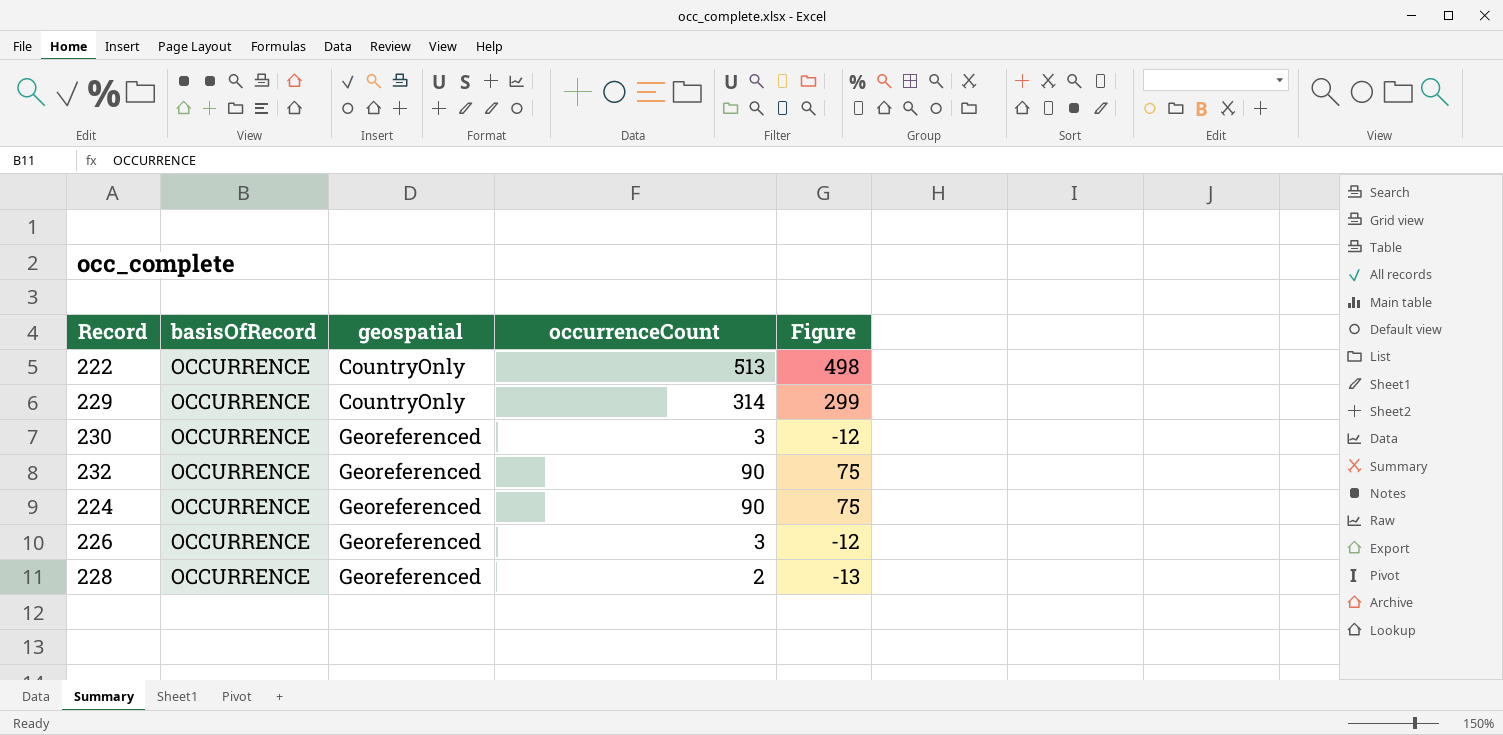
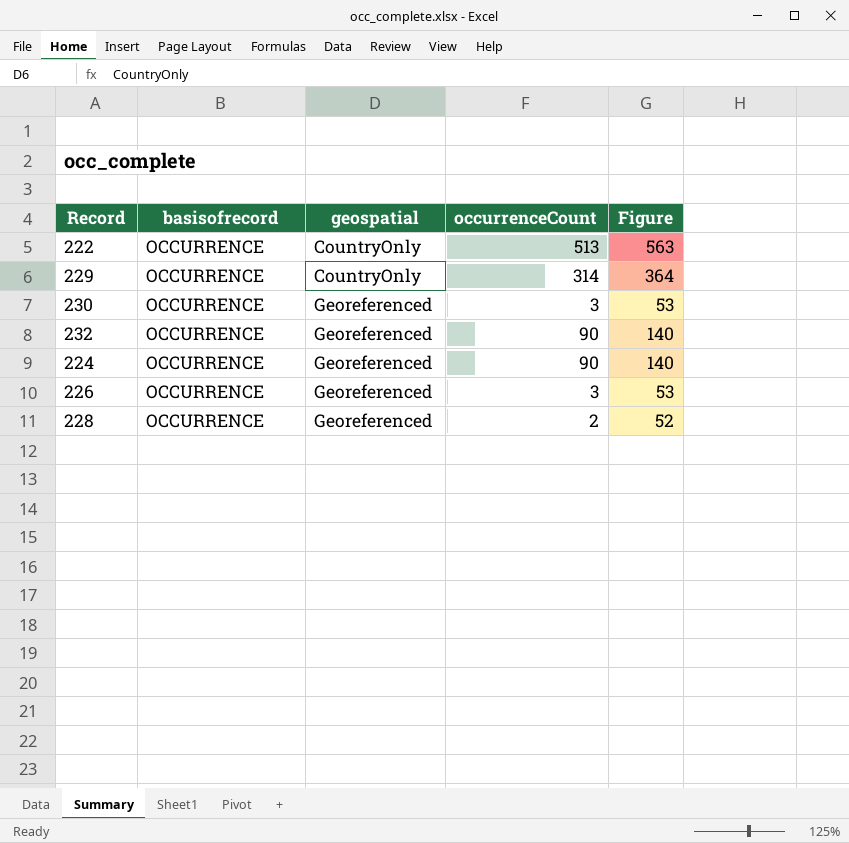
column name: basisOfRecord -> basisofrecord
column Figure | formula: [occurrenceCount] - 15 -> [occurrenceCount] + 50

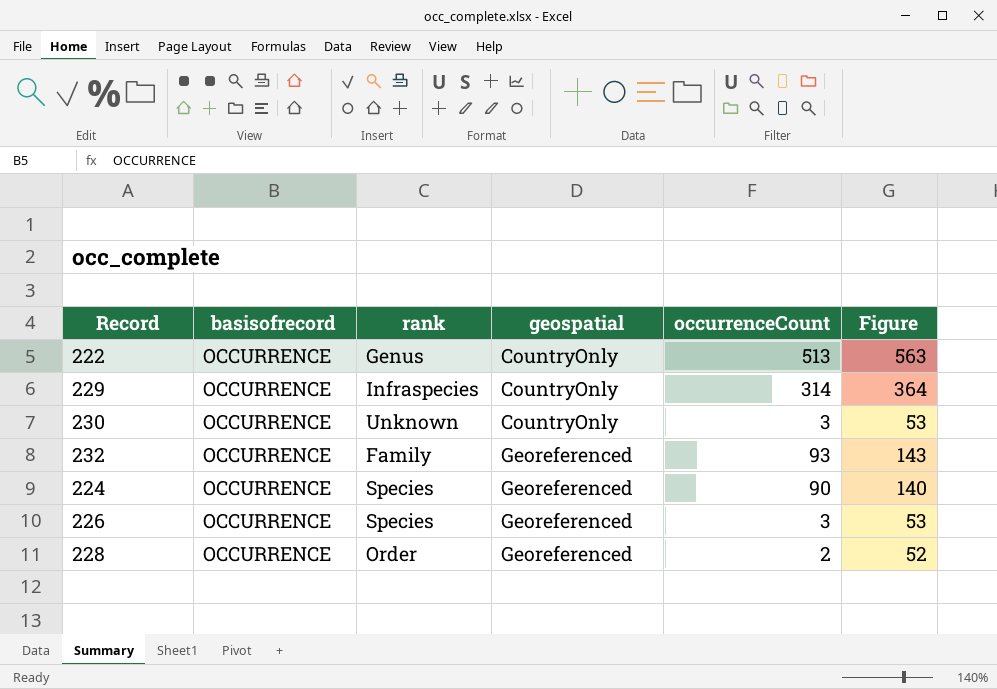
column rank | position: none -> 3
230 | geospatial: Georeferenced -> CountryOnly
232 | occurrenceCount: 90 -> 93
232 | Figure: 140 -> 143

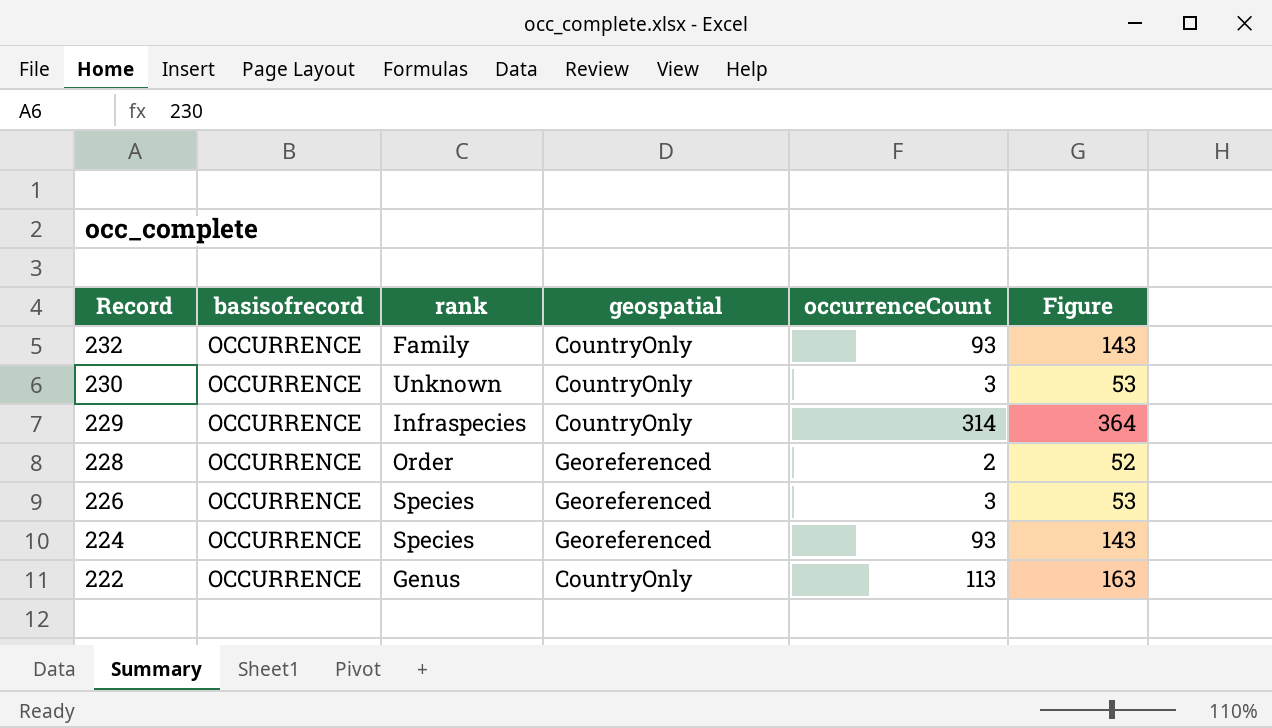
row order: geospatial ascending -> Record descending
232 | geospatial: Georeferenced -> CountryOnly
224 | occurrenceCount: 90 -> 93
224 | Figure: 140 -> 143
222 | occurrenceCount: 513 -> 113
222 | Figure: 563 -> 163

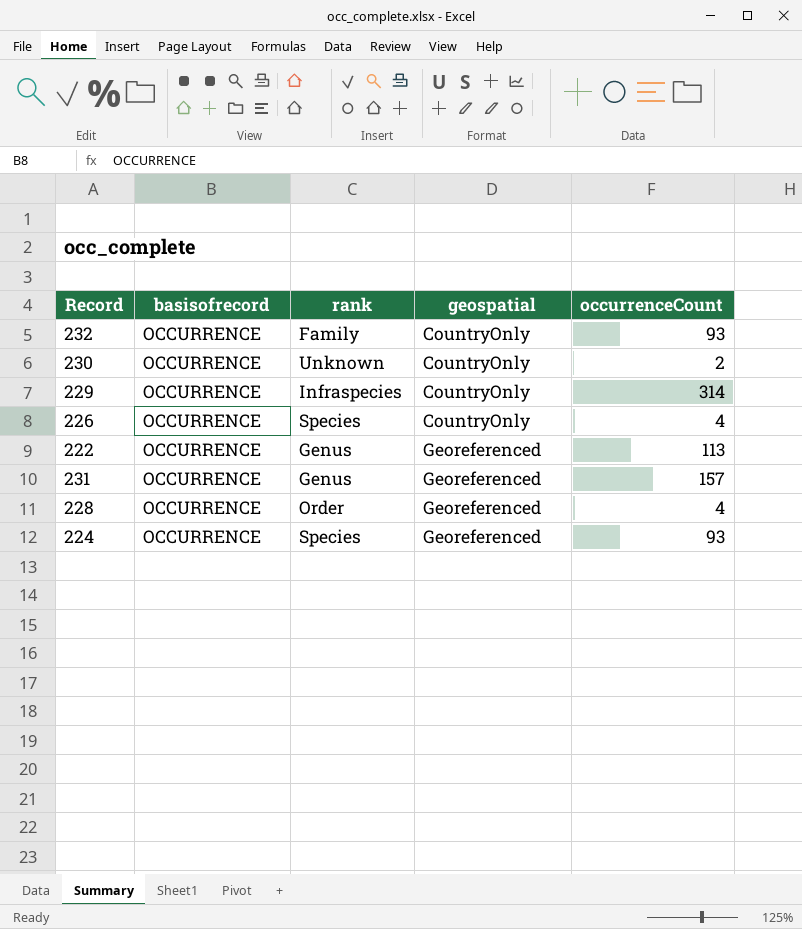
row order: Record descending -> geospatial ascending
column Figure | formula: [occurrenceCount] + 50 -> none
230 | occurrenceCount: 3 -> 2
226 | geospatial: Georeferenced -> CountryOnly
226 | occurrenceCount: 3 -> 4
222 | geospatial: CountryOnly -> Georeferenced
row 231: none -> OCCURRENCE | Genus | Georeferenced | 157
228 | occurrenceCount: 2 -> 4

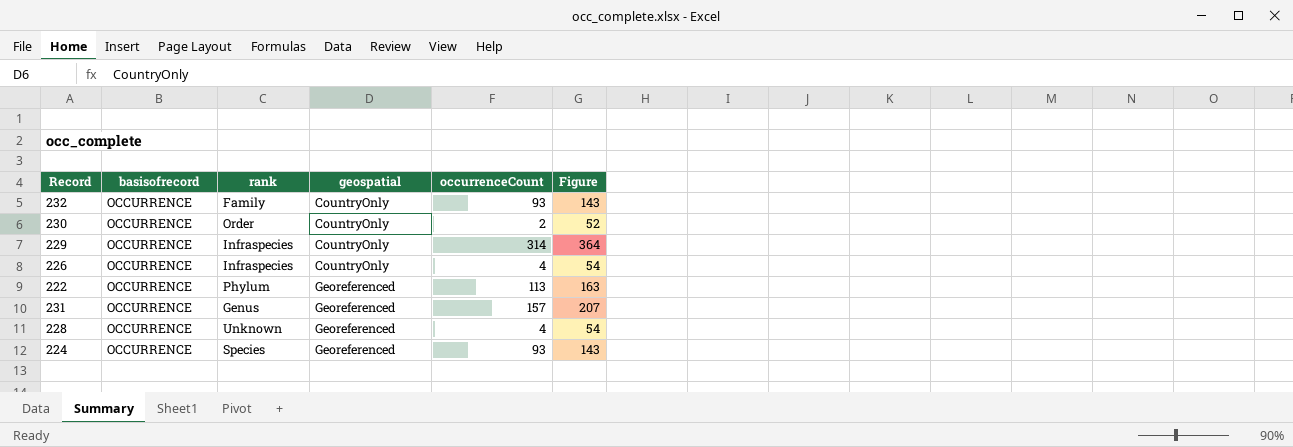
column Figure | formula: none -> [occurrenceCount] + 50
230 | rank: Unknown -> Order
226 | rank: Species -> Infraspecies
222 | rank: Genus -> Phylum
228 | rank: Order -> Unknown

